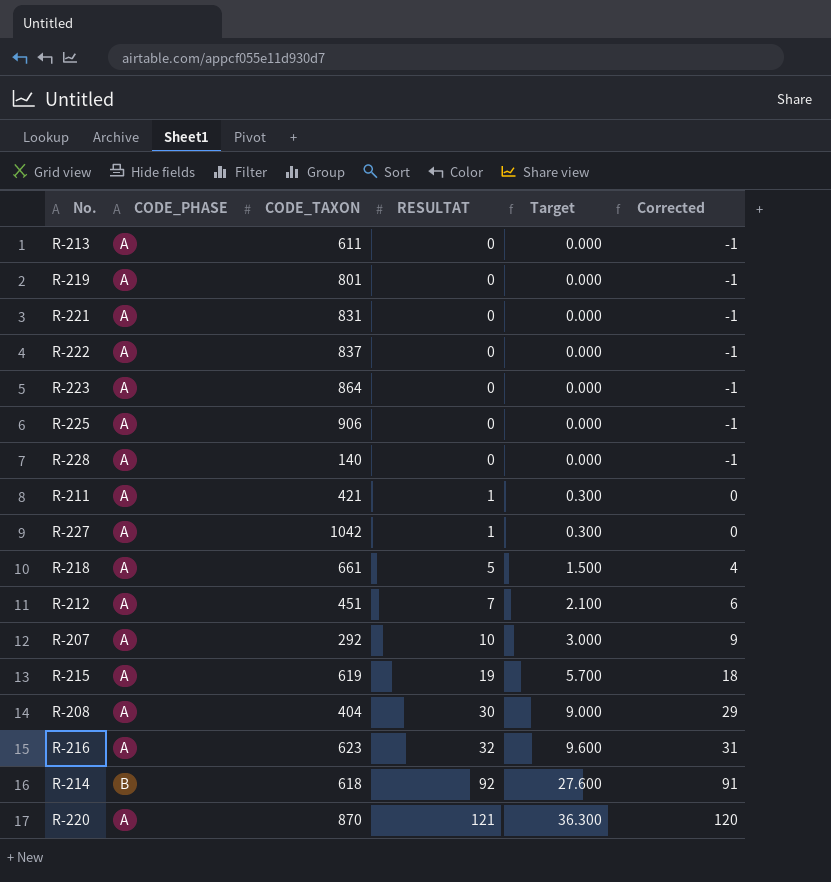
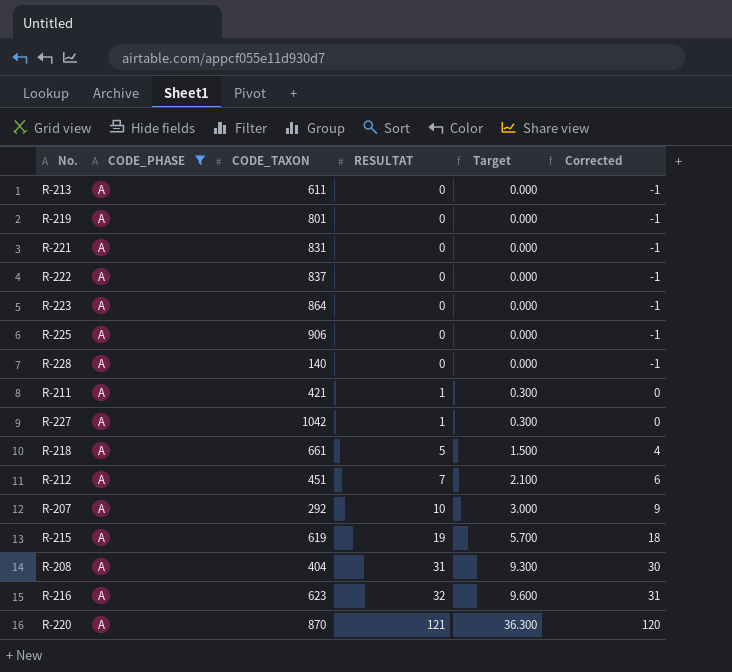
filter: none -> CODE_PHASE = A
R-208 | RESULTAT: 30 -> 31
R-208 | Target: 9.000 -> 9.300
R-208 | Corrected: 29 -> 30

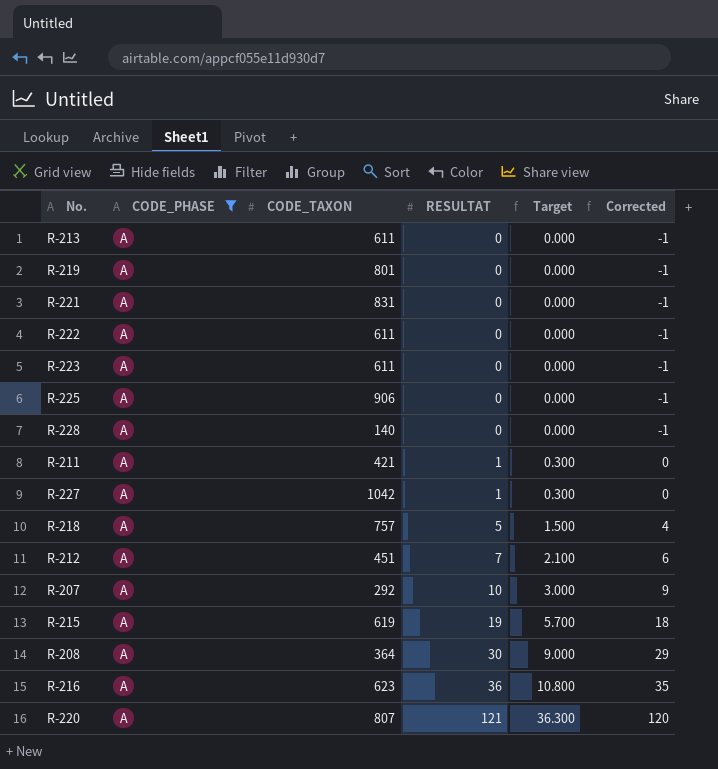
R-222 | CODE_TAXON: 837 -> 611
R-223 | CODE_TAXON: 864 -> 611
R-218 | CODE_TAXON: 661 -> 757
R-208 | CODE_TAXON: 404 -> 364
R-208 | RESULTAT: 31 -> 30
R-208 | Target: 9.300 -> 9.000
R-208 | Corrected: 30 -> 29
R-216 | RESULTAT: 32 -> 36
R-216 | Target: 9.600 -> 10.800
R-216 | Corrected: 31 -> 35
R-220 | CODE_TAXON: 870 -> 807

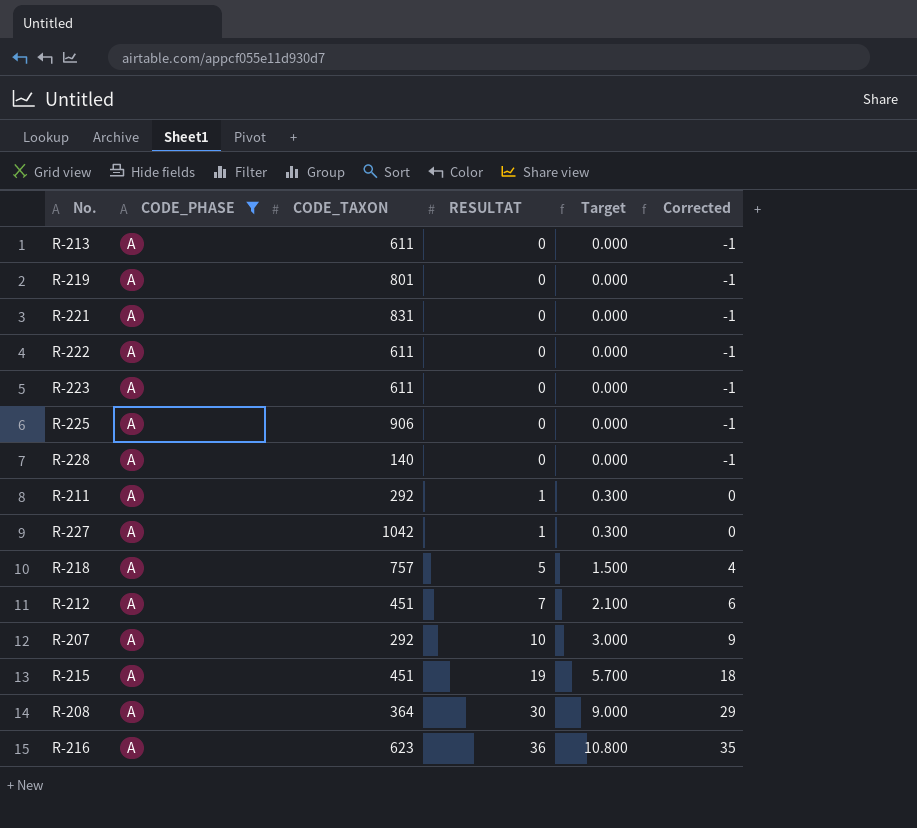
row R-220: A | 807 | 121 | 36.300 | 120 -> none
R-211 | CODE_TAXON: 421 -> 292
R-215 | CODE_TAXON: 619 -> 451

